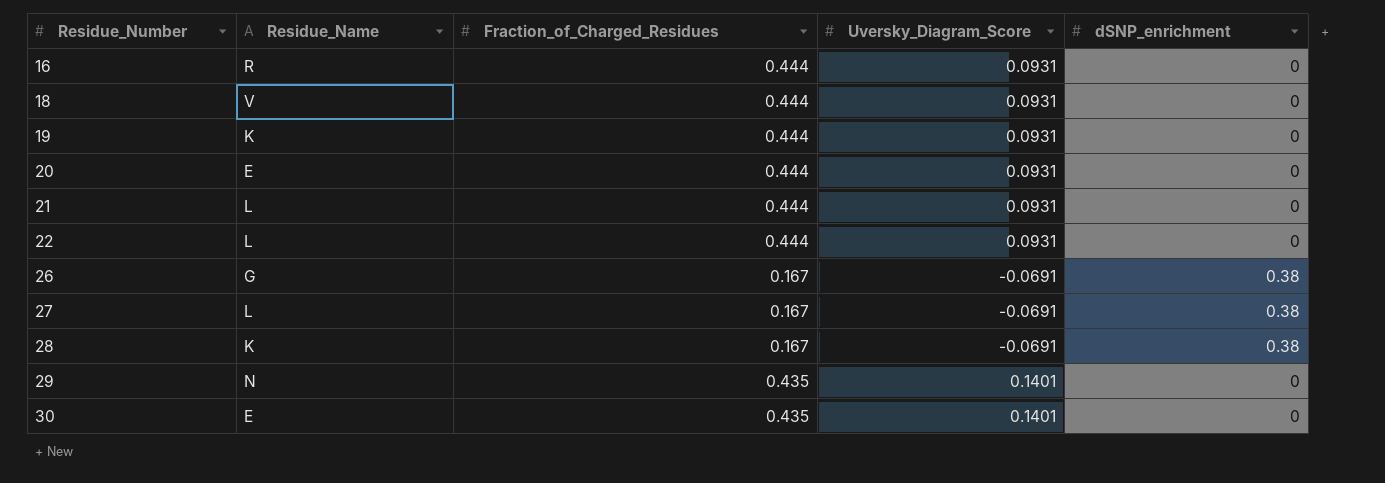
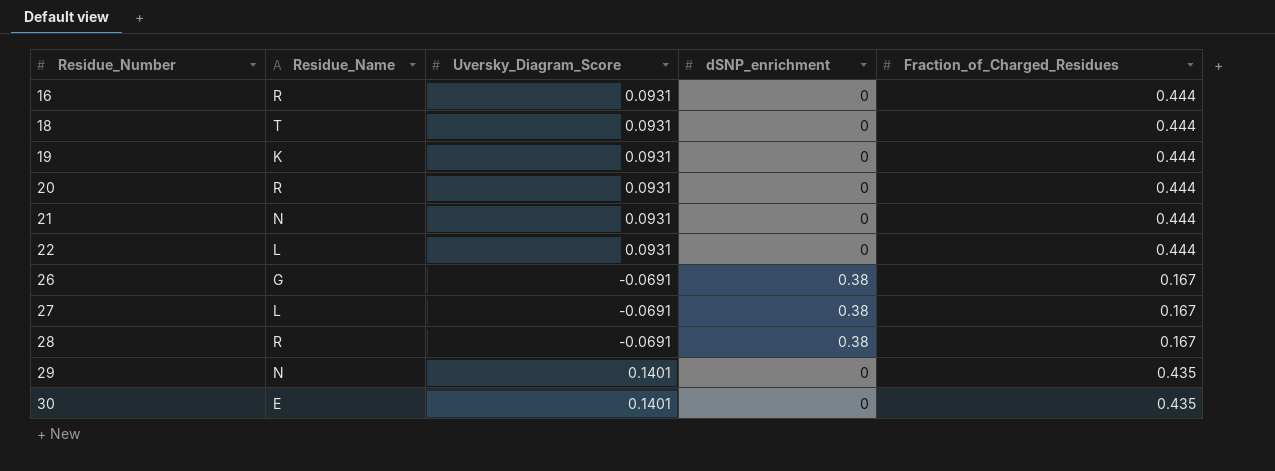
column Fraction_of_Charged_Residues | position: 3 -> 5
18 | Residue_Name: V -> T
20 | Residue_Name: E -> R
21 | Residue_Name: L -> N
28 | Residue_Name: K -> R

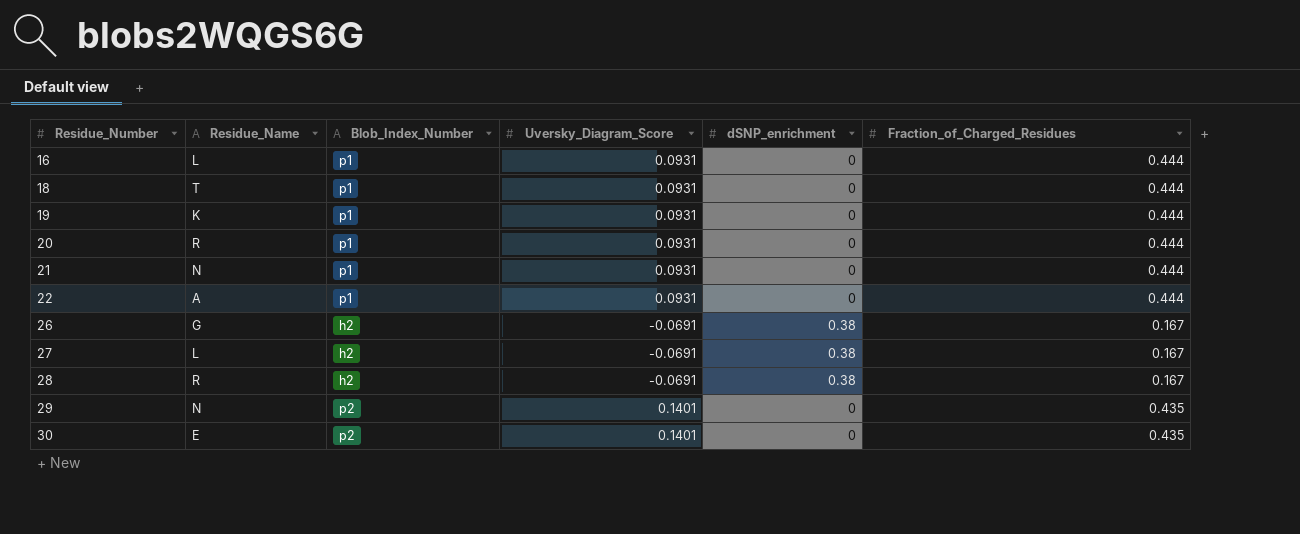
column Blob_Index_Number | position: none -> 3
16 | Residue_Name: R -> L
22 | Residue_Name: L -> A

